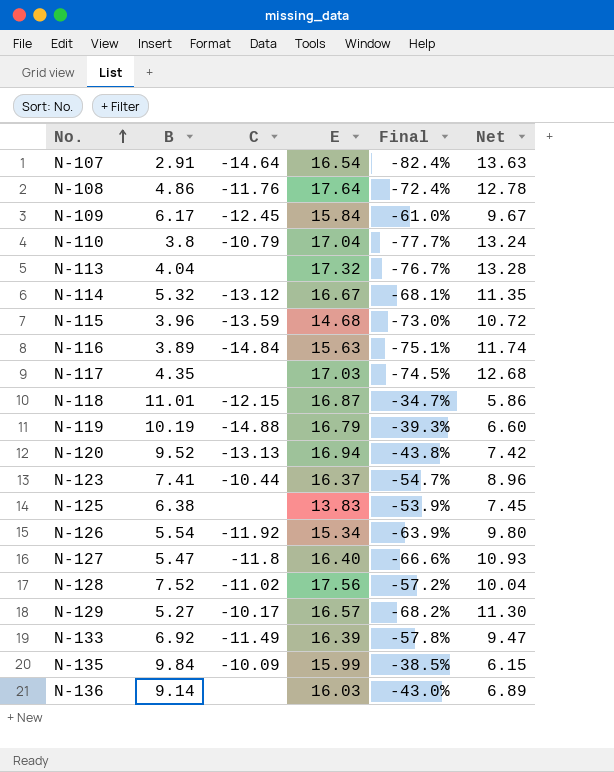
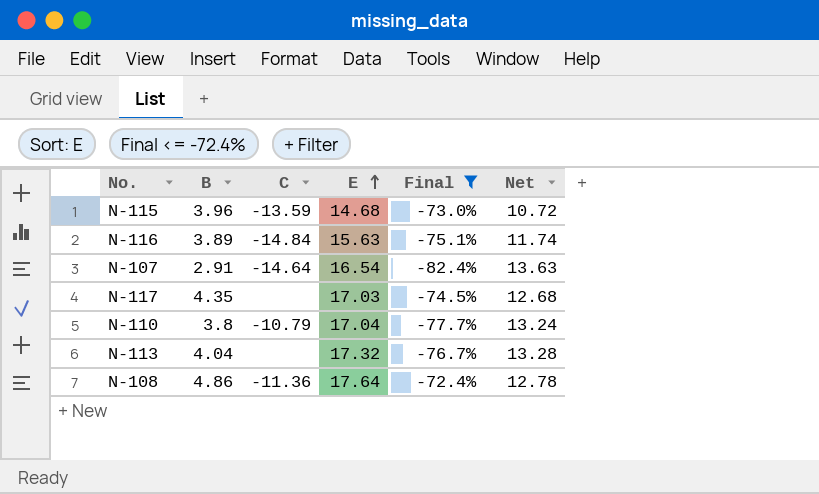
filter: none -> Final <= -72.4%
row order: No. ascending -> E ascending
N-108 | C: -11.76 -> -11.36

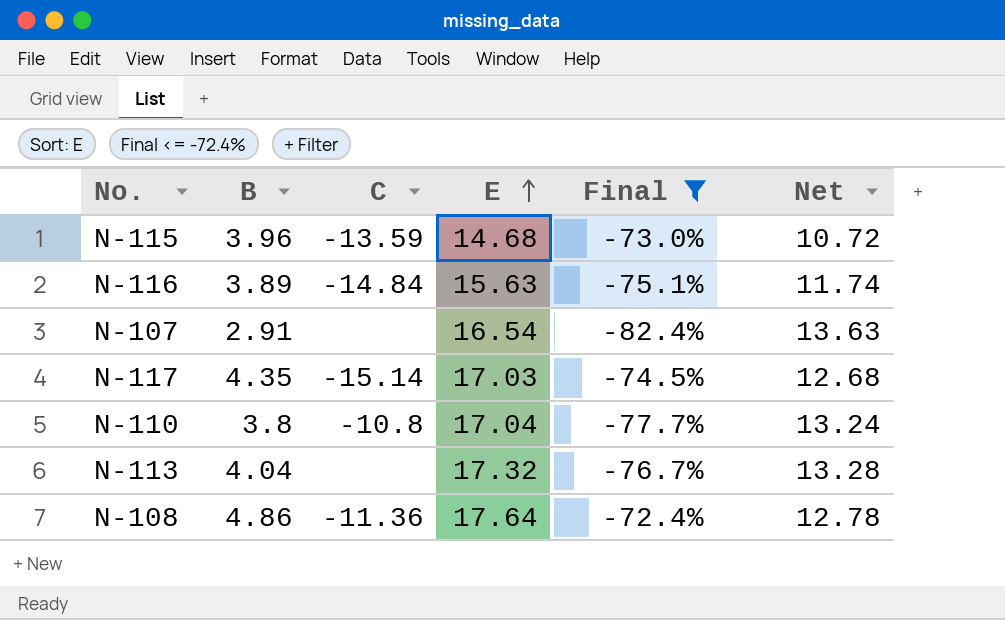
N-107 | C: -14.64 -> none
N-117 | C: none -> -15.14
N-110 | C: -10.79 -> -10.8

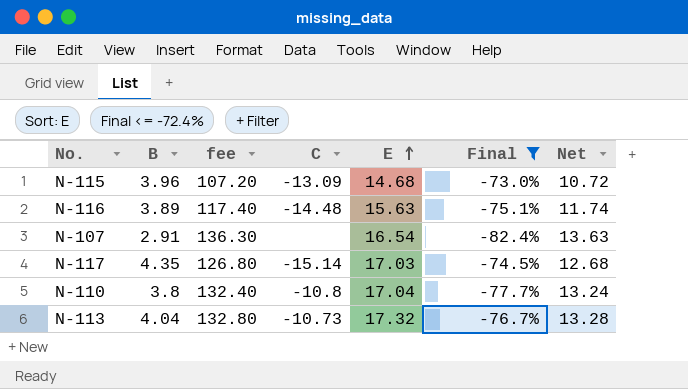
column fee | formula: none -> [Net] * 10
row N-108: 4.86 | -11.36 | 17.64 | -72.4% | 12.78 -> none
N-115 | C: -13.59 -> -13.09
N-116 | C: -14.84 -> -14.48
N-113 | C: none -> -10.73

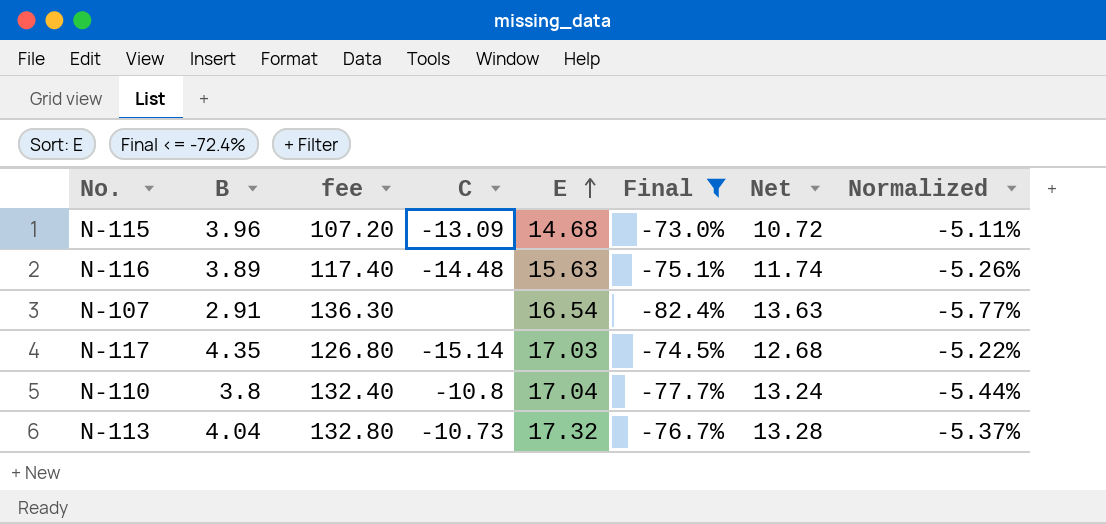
column Normalized | formula: none -> [Final] * 0.07

